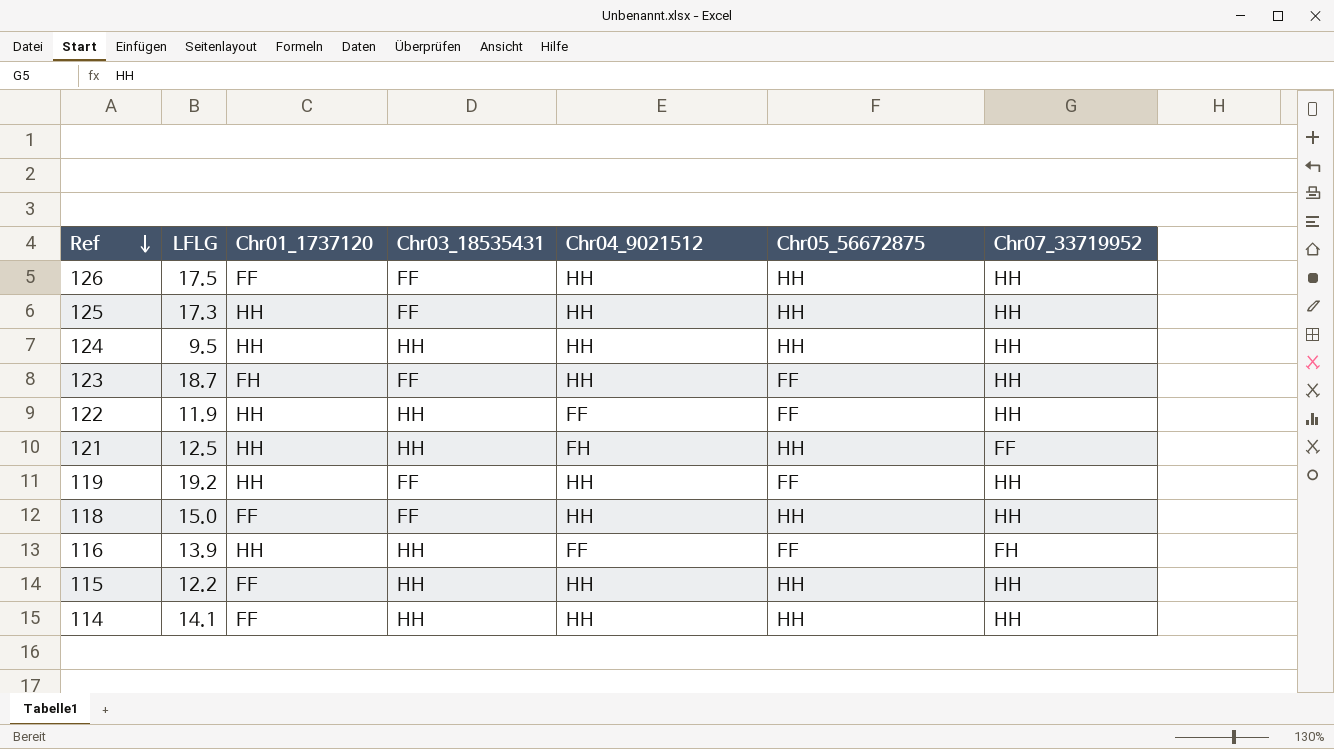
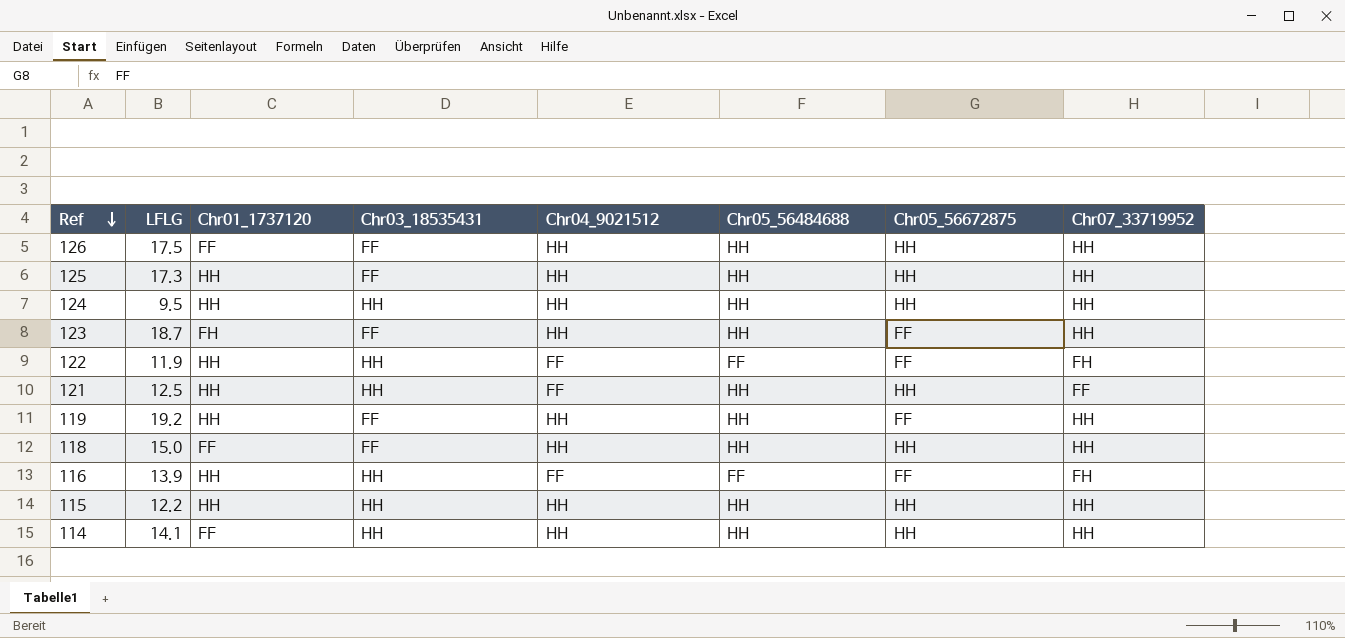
column Chr05_56484688 | position: none -> 6
122 | Chr07_33719952: HH -> FH
121 | Chr04_9021512: FH -> FF
115 | Chr01_1737120: FF -> HH

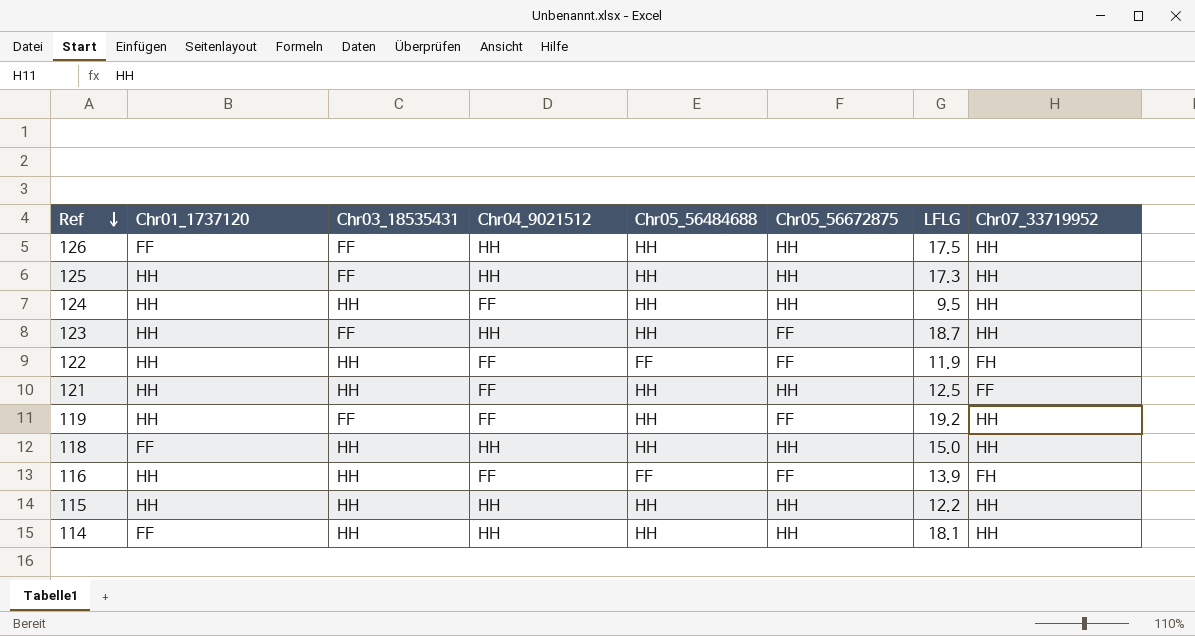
column LFLG | position: 2 -> 7
124 | Chr04_9021512: HH -> FF
123 | Chr01_1737120: FH -> HH
119 | Chr04_9021512: HH -> FF
118 | Chr03_18535431: FF -> HH
114 | LFLG: 14.1 -> 18.1

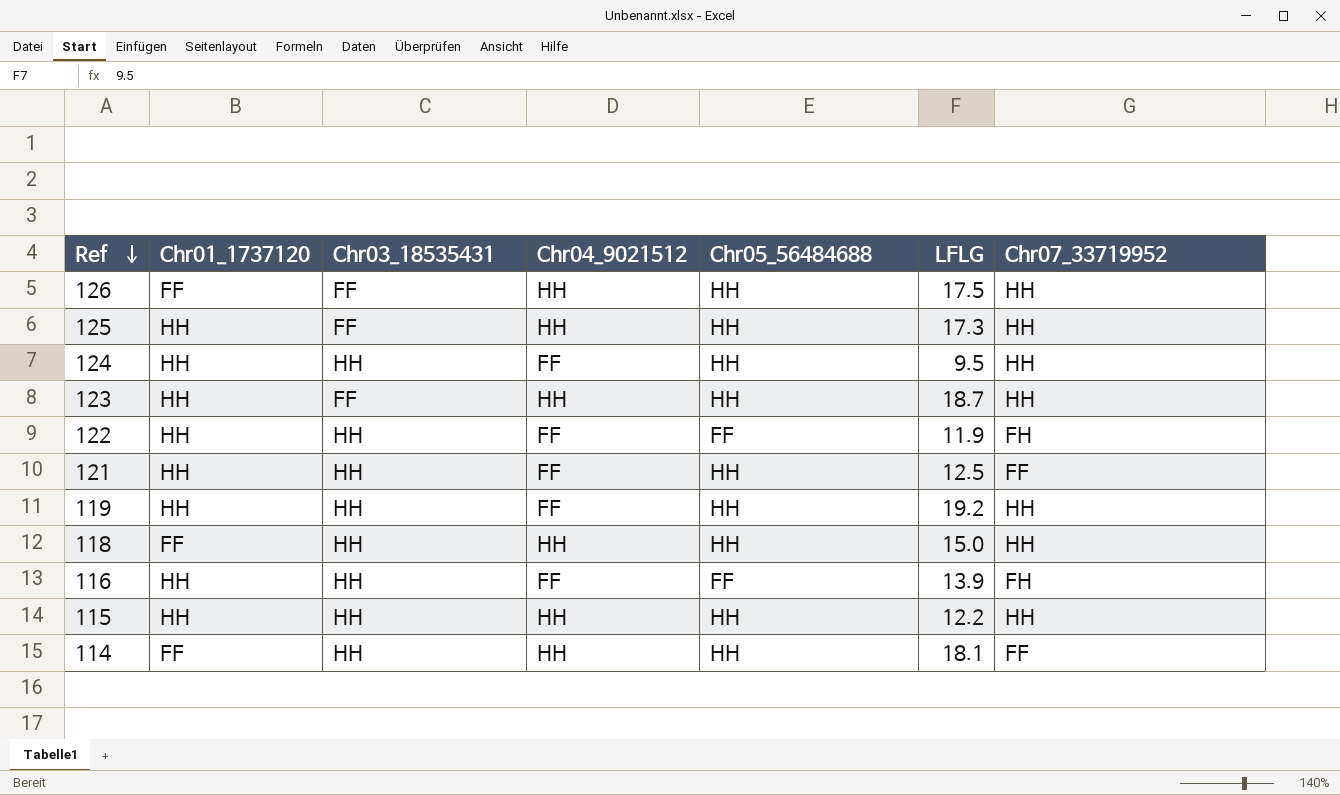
column Chr05_56672875 | position: 6 -> none
119 | Chr03_18535431: FF -> HH
114 | Chr07_33719952: HH -> FF

